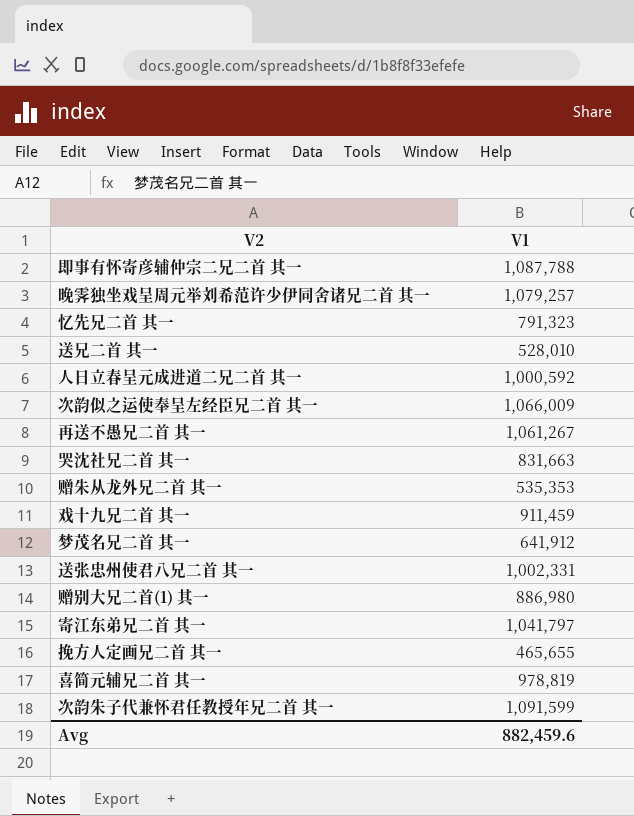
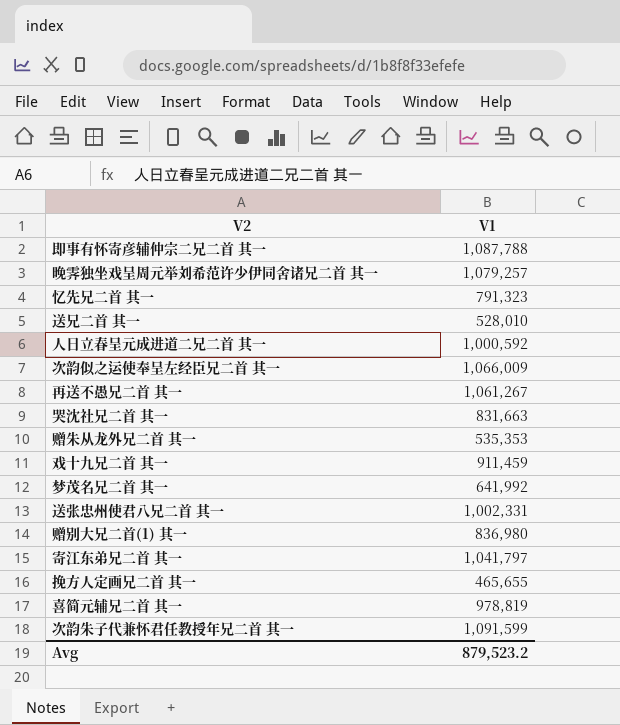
梦茂名兄二首 其一 | V1: 641,912 -> 641,992
赠别大兄二首(1) 其一 | V1: 886,980 -> 836,980
Avg | V1: 882,459.6 -> 879,523.2

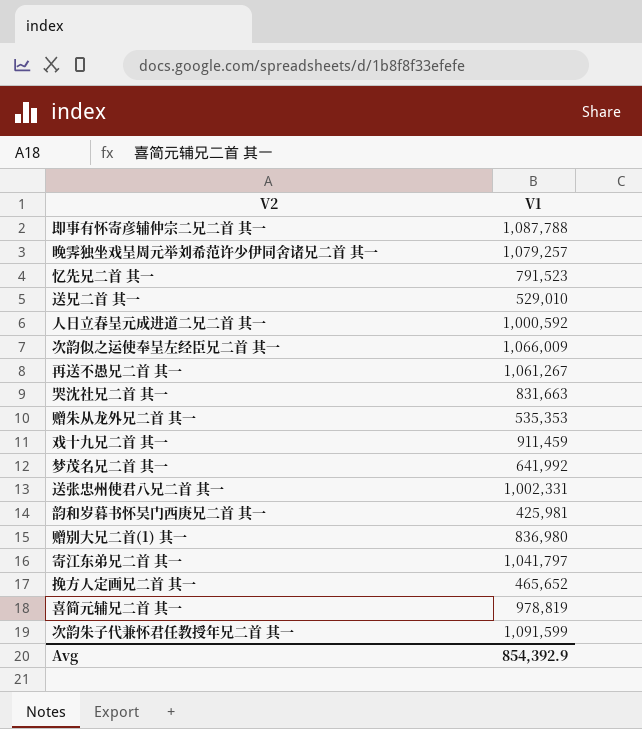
忆先兄二首 其一 | V1: 791,323 -> 791,523
送兄二首 其一 | V1: 528,010 -> 529,010
row 韵和岁暮书怀吴门西庚兄二首 其一: none -> 425,981
挽方人定画兄二首 其一 | V1: 465,655 -> 465,652
Avg | V1: 879,523.2 -> 854,392.9

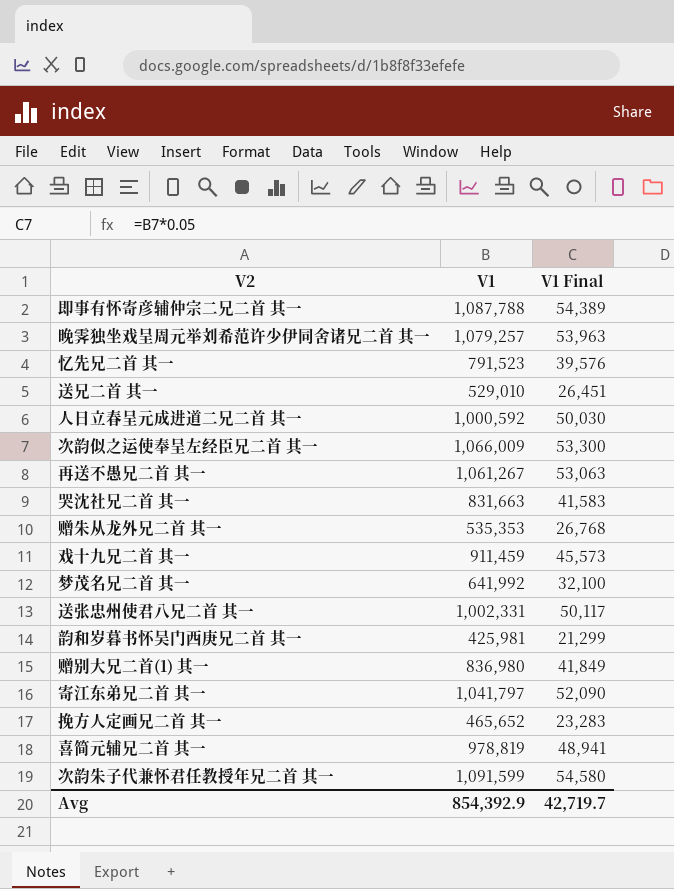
column V1 Final | formula: none -> [V1] * 0.05

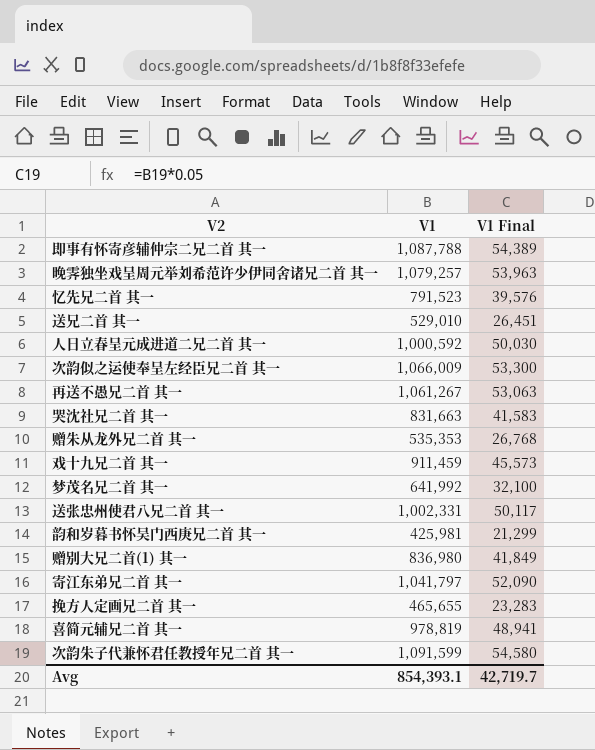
挽方人定画兄二首 其一 | V1: 465,652 -> 465,655
Avg | V1: 854,392.9 -> 854,393.1

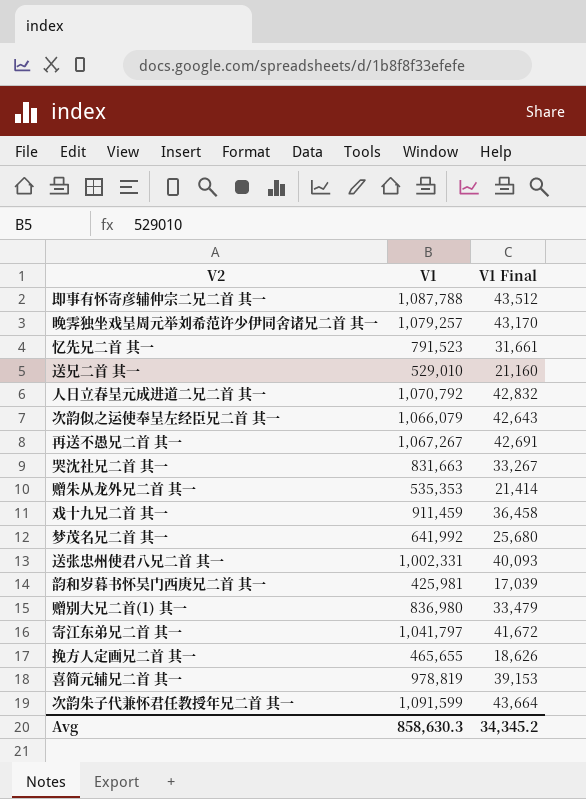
column V1 Final | formula: [V1] * 0.05 -> [V1] * 0.04
人日立春呈元成进道二兄二首 其一 | V1: 1,000,592 -> 1,070,792
次韵似之运使奉呈左经臣兄二首 其一 | V1: 1,066,009 -> 1,066,079
再送不愚兄二首 其一 | V1: 1,061,267 -> 1,067,267
Avg | V1: 854,393.1 -> 858,630.3
Avg | V1 Final: 42,719.7 -> 34,345.2

